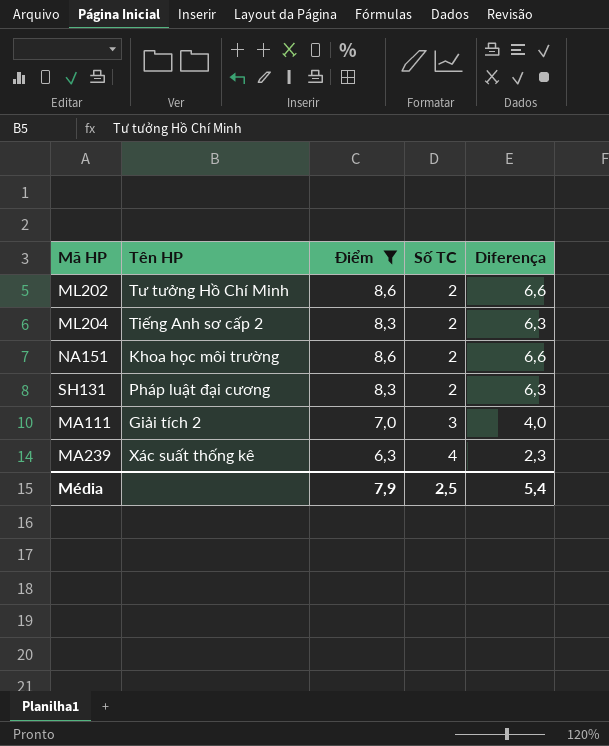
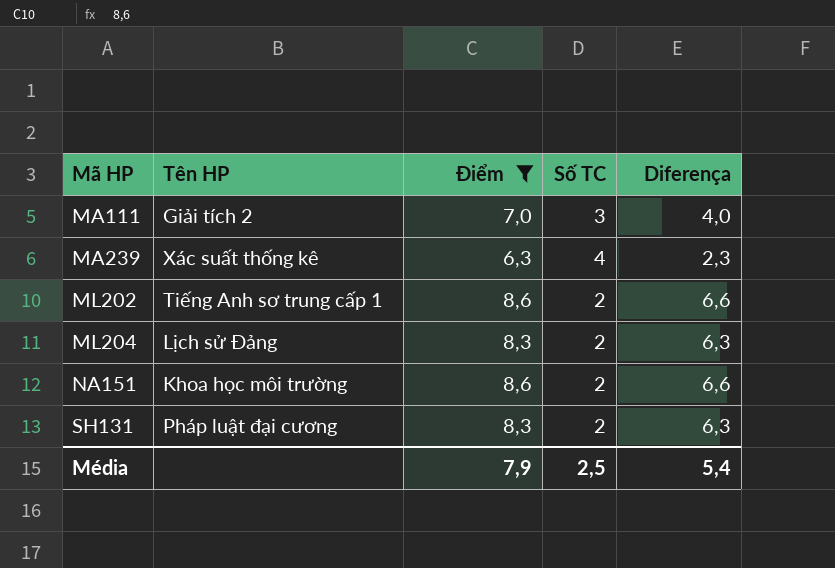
row order: Số TC ascending -> Mã HP ascending
ML202 | Tên HP: Tư tưởng Hồ Chí Minh -> Tiếng Anh sơ trung cấp 1
ML204 | Tên HP: Tiếng Anh sơ cấp 2 -> Lịch sử Đảng

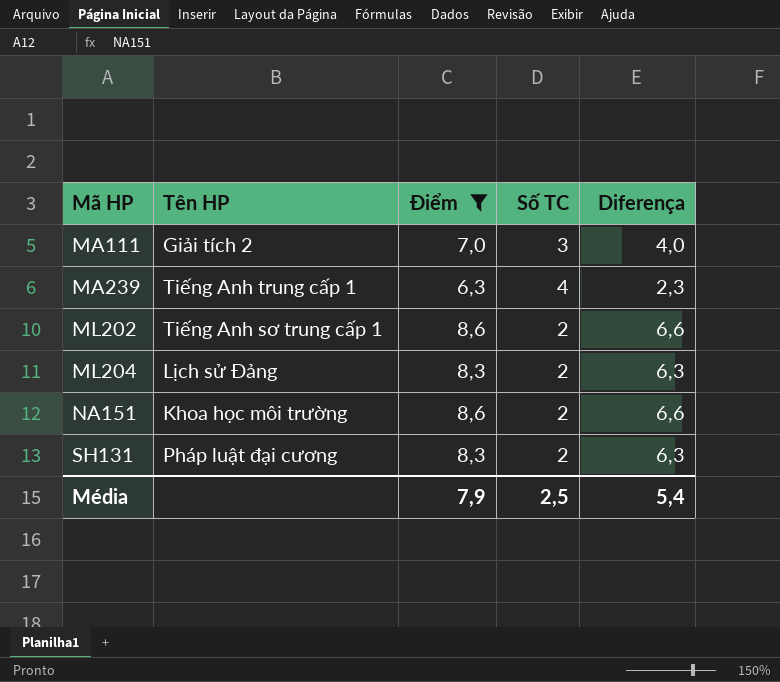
MA239 | Tên HP: Xác suất thống kê -> Tiếng Anh trung cấp 1

